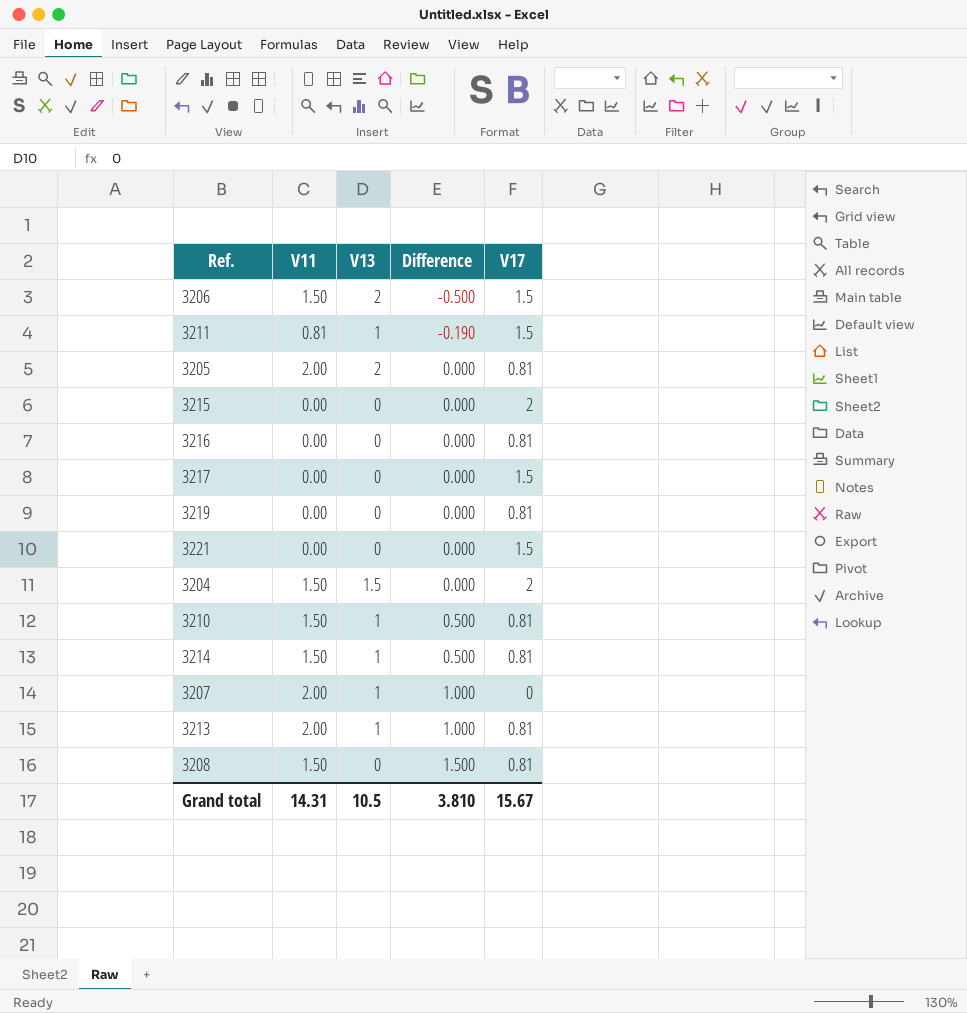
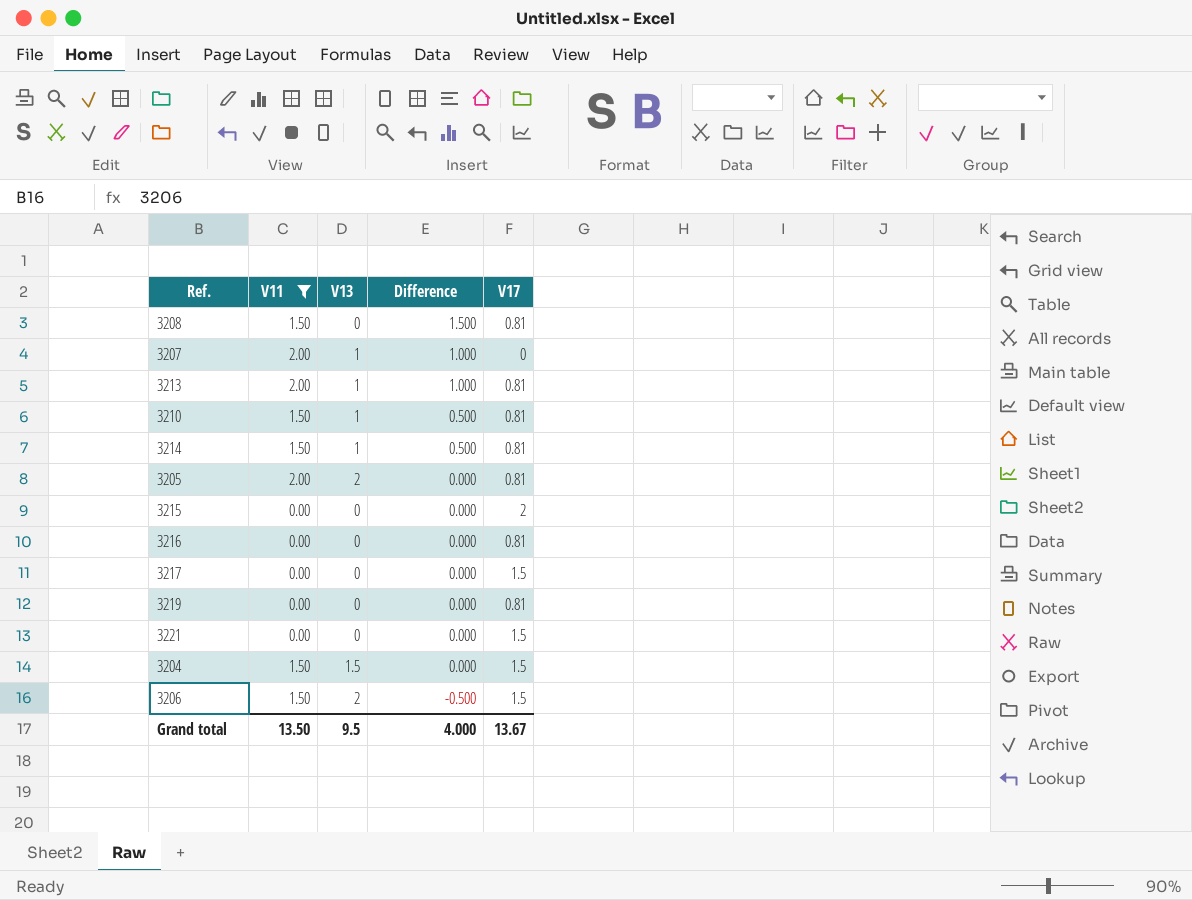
filter: none -> V11 != 0.81
row order: Difference ascending -> Difference descending
3204 | V17: 2 -> 1.5
Grand total | V11: 14.31 -> 13.50
Grand total | V13: 10.5 -> 9.5
Grand total | Difference: 3.810 -> 4.000
Grand total | V17: 15.67 -> 13.67

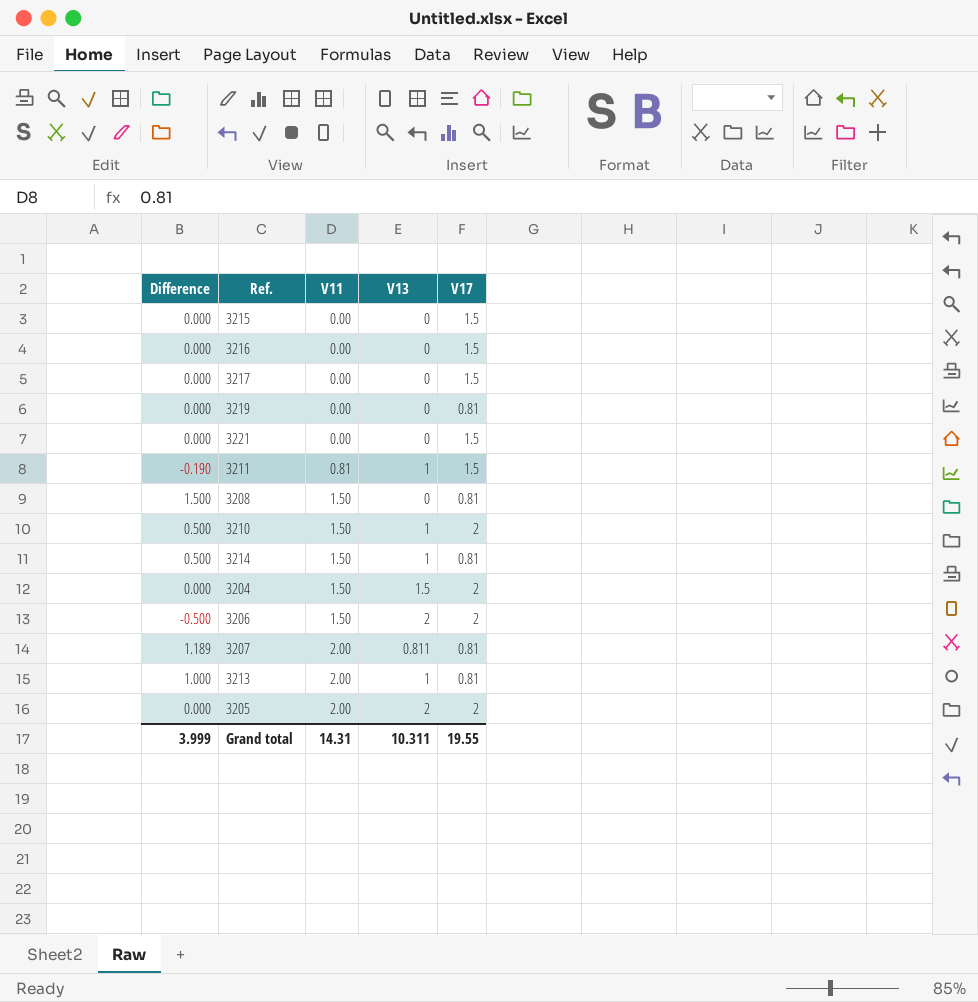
filter: V11 != 0.81 -> none
row order: Difference descending -> V11 ascending
column Difference | position: 4 -> 1
3215 | V17: 2 -> 1.5
3216 | V17: 0.81 -> 1.5
3210 | V17: 0.81 -> 2
3204 | V17: 1.5 -> 2
3206 | V17: 1.5 -> 2
3207 | Difference: 1.000 -> 1.189
3207 | V13: 1 -> 0.811
3207 | V17: 0 -> 0.81
3205 | V17: 0.81 -> 2
Grand total | Difference: 4.000 -> 3.999
Grand total | V11: 13.50 -> 14.31
Grand total | V13: 9.5 -> 10.311
Grand total | V17: 13.67 -> 19.55

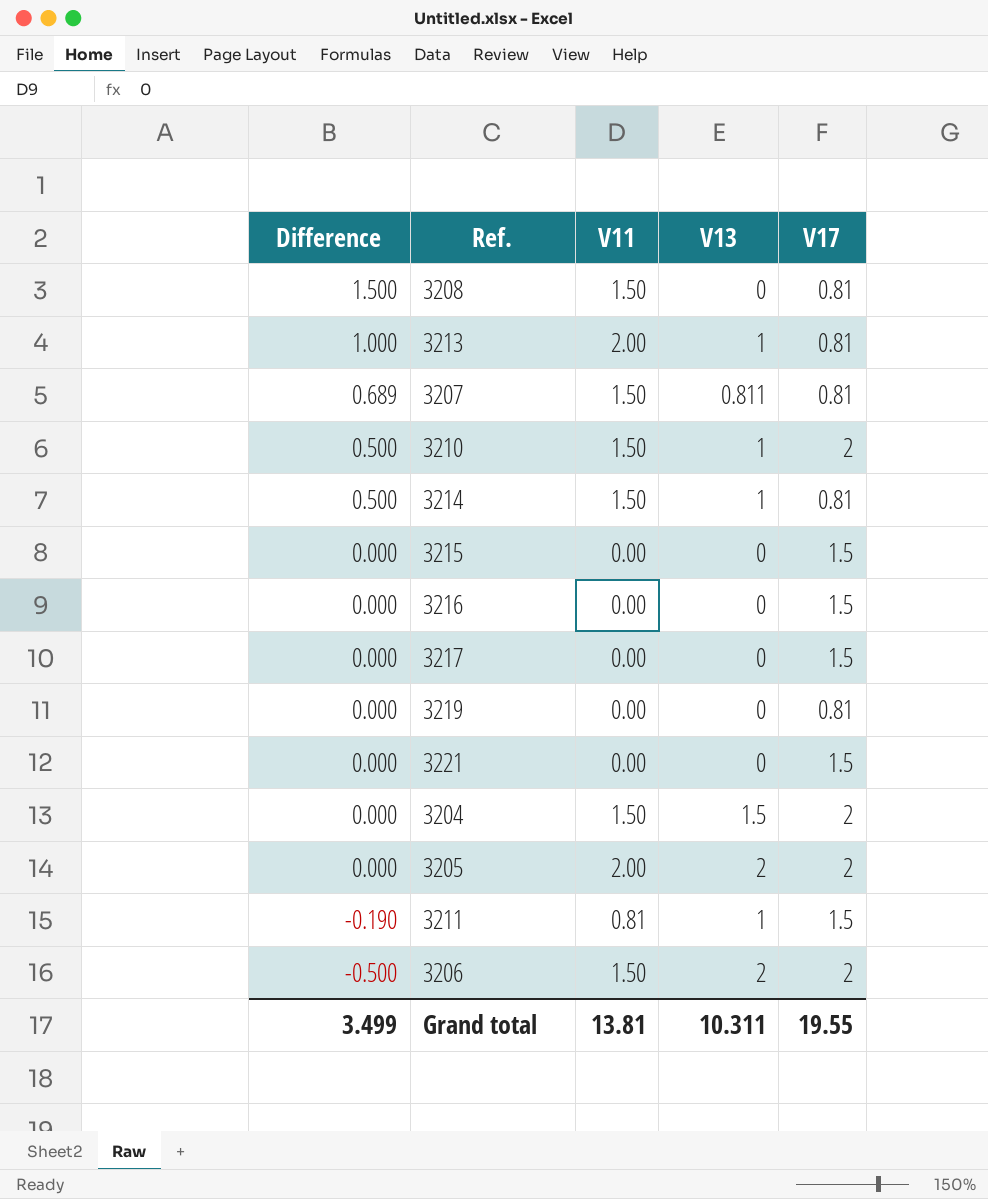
row order: V11 ascending -> Difference descending
3207 | Difference: 1.189 -> 0.689
3207 | V11: 2.00 -> 1.50
Grand total | Difference: 3.999 -> 3.499
Grand total | V11: 14.31 -> 13.81

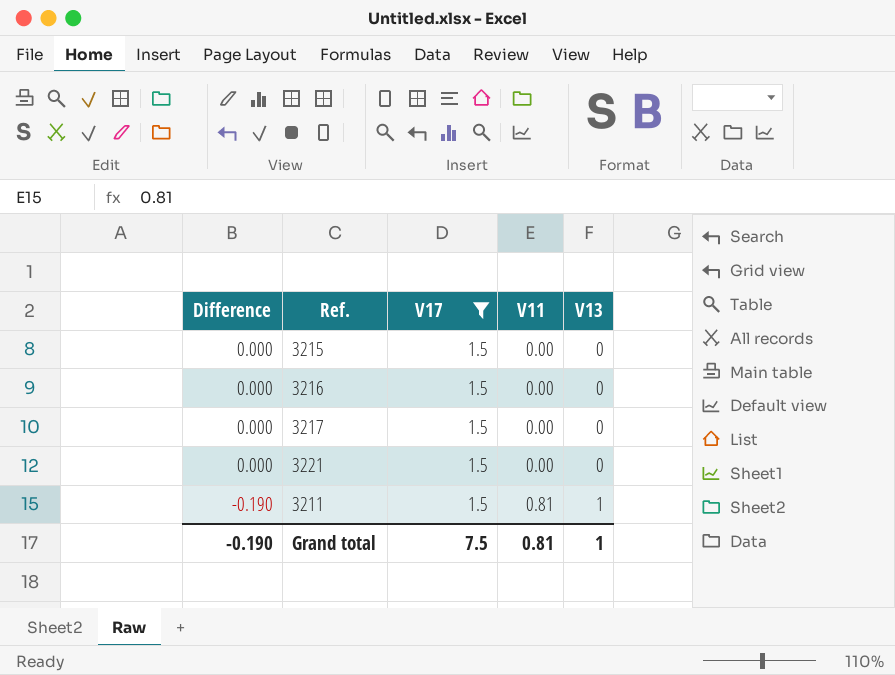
filter: none -> V17 = 1.5
column V17 | position: 5 -> 3
Grand total | Difference: 3.499 -> -0.190
Grand total | V17: 19.55 -> 7.5
Grand total | V11: 13.81 -> 0.81
Grand total | V13: 10.311 -> 1

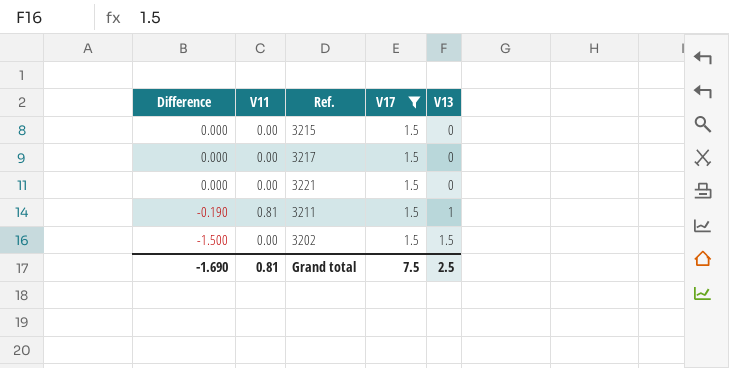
column V11 | position: 4 -> 2
row 3216: 0.000 | 1.5 | 0.00 | 0 -> none
row 3202: none -> -1.500 | 0.00 | 1.5 | 1.5
Grand total | Difference: -0.190 -> -1.690
Grand total | V13: 1 -> 2.5

